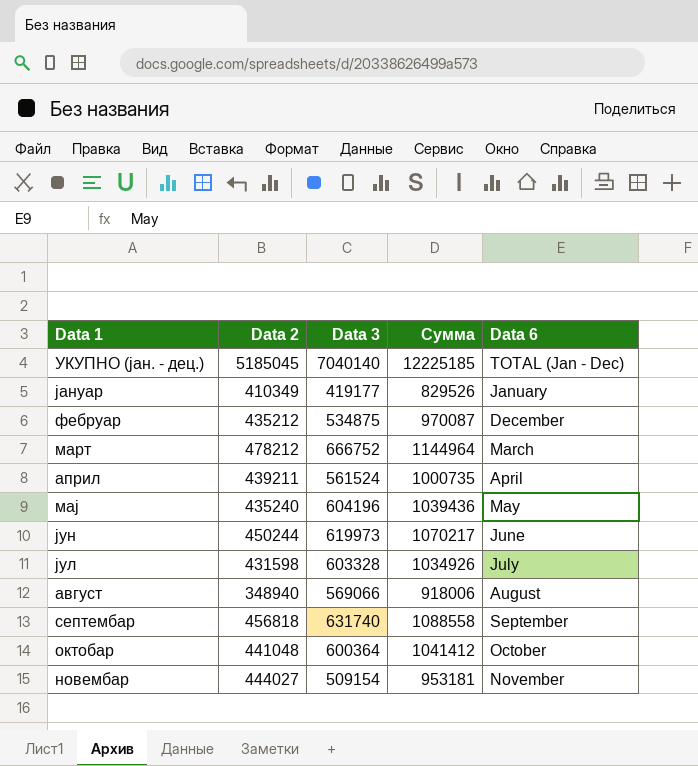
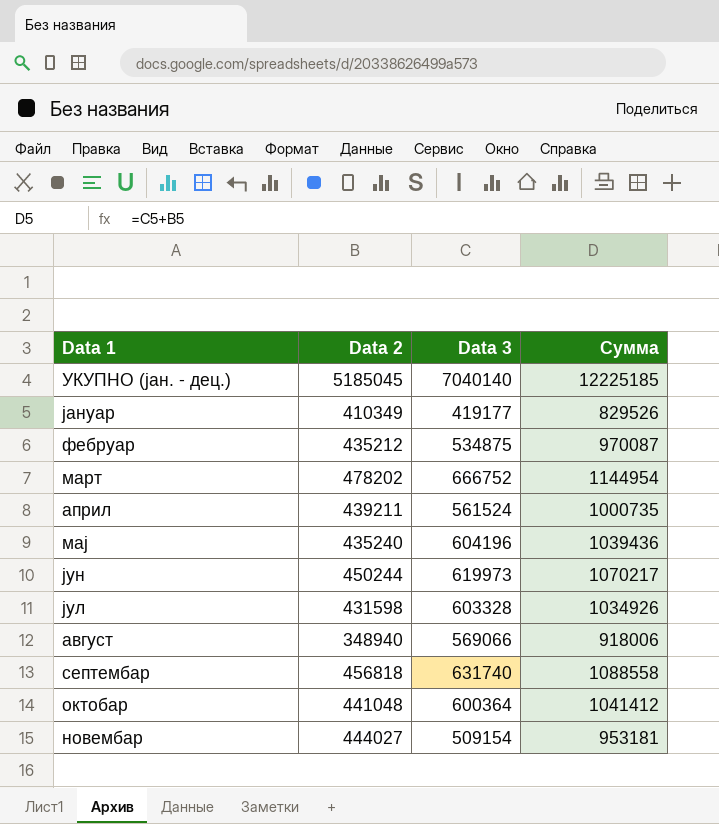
column Data 6 | position: 5 -> none
март | Data 2: 478212 -> 478202
март | Сумма: 1144964 -> 1144954

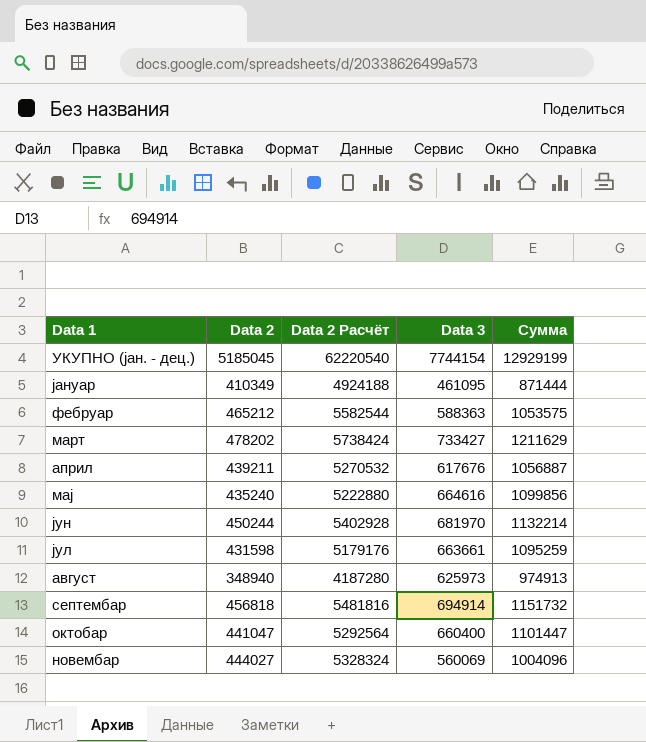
column Data 2 Расчёт | formula: none -> [Data 2] * 12
УКУПНО (јан. - дец.) | Data 3: 7040140 -> 7744154
УКУПНО (јан. - дец.) | Сумма: 12225185 -> 12929199
јануар | Data 3: 419177 -> 461095
јануар | Сумма: 829526 -> 871444
фебруар | Data 2: 435212 -> 465212
фебруар | Data 3: 534875 -> 588363
фебруар | Сумма: 970087 -> 1053575
март | Data 3: 666752 -> 733427
март | Сумма: 1144954 -> 1211629
април | Data 3: 561524 -> 617676
април | Сумма: 1000735 -> 1056887
мај | Data 3: 604196 -> 664616
мај | Сумма: 1039436 -> 1099856
јун | Data 3: 619973 -> 681970
јун | Сумма: 1070217 -> 1132214
јул | Data 3: 603328 -> 663661
јул | Сумма: 1034926 -> 1095259
август | Data 3: 569066 -> 625973
август | Сумма: 918006 -> 974913
септембар | Data 3: 631740 -> 694914
септембар | Сумма: 1088558 -> 1151732
октобар | Data 2: 441048 -> 441047
октобар | Data 3: 600364 -> 660400
октобар | Сумма: 1041412 -> 1101447
новембар | Data 3: 509154 -> 560069
новембар | Сумма: 953181 -> 1004096

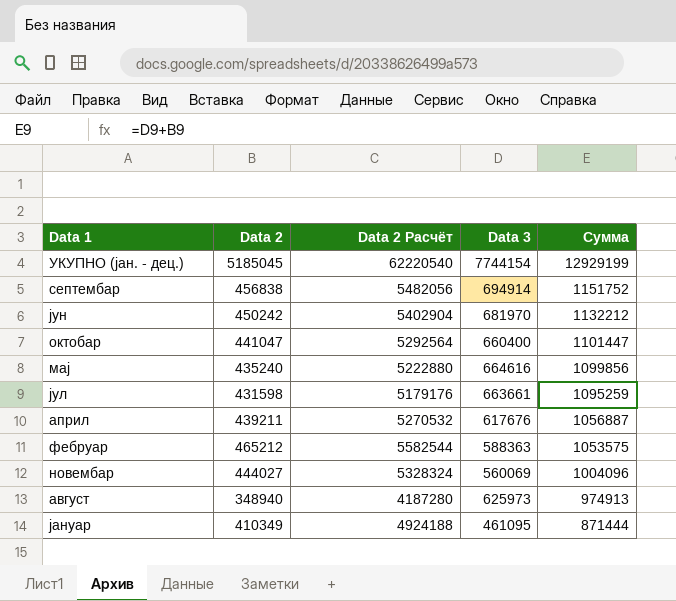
row order: none -> Сумма descending
row март: 478202 | 5738424 | 733427 | 1211629 -> none
септембар | Data 2: 456818 -> 456838
септембар | Data 2 Расчёт: 5481816 -> 5482056
септембар | Сумма: 1151732 -> 1151752
јун | Data 2: 450244 -> 450242
јун | Data 2 Расчёт: 5402928 -> 5402904
јун | Сумма: 1132214 -> 1132212

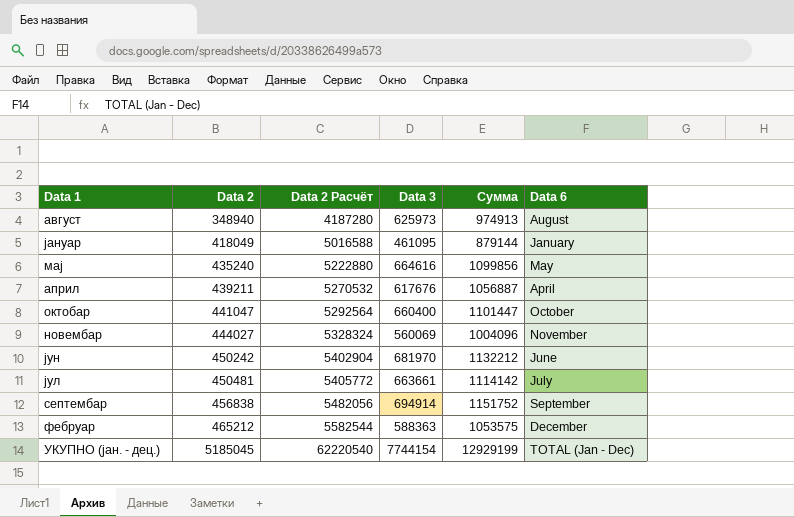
row order: Сумма descending -> Data 2 ascending
column Data 6 | position: none -> 6
јануар | Data 2: 410349 -> 418049
јануар | Data 2 Расчёт: 4924188 -> 5016588
јануар | Сумма: 871444 -> 879144
јул | Data 2: 431598 -> 450481
јул | Data 2 Расчёт: 5179176 -> 5405772
јул | Сумма: 1095259 -> 1114142

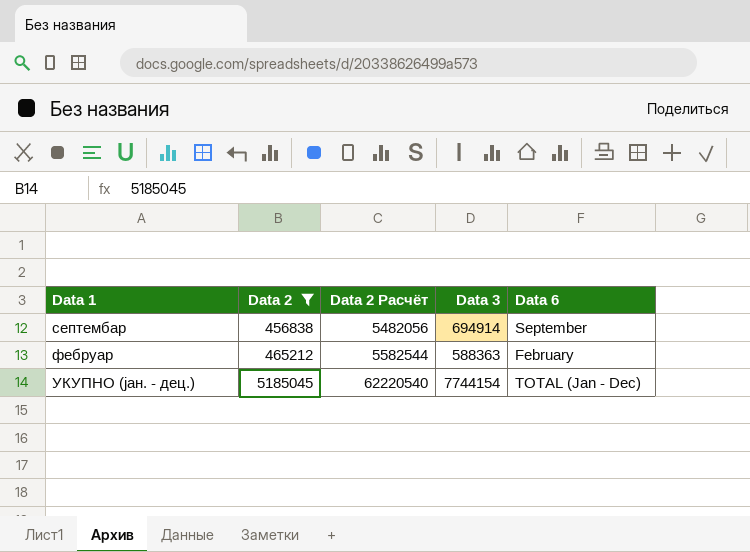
filter: none -> Data 2 >= 456838
column Сумма | formula: [Data 2] + [Data 3] -> none
фебруар | Data 6: December -> February

